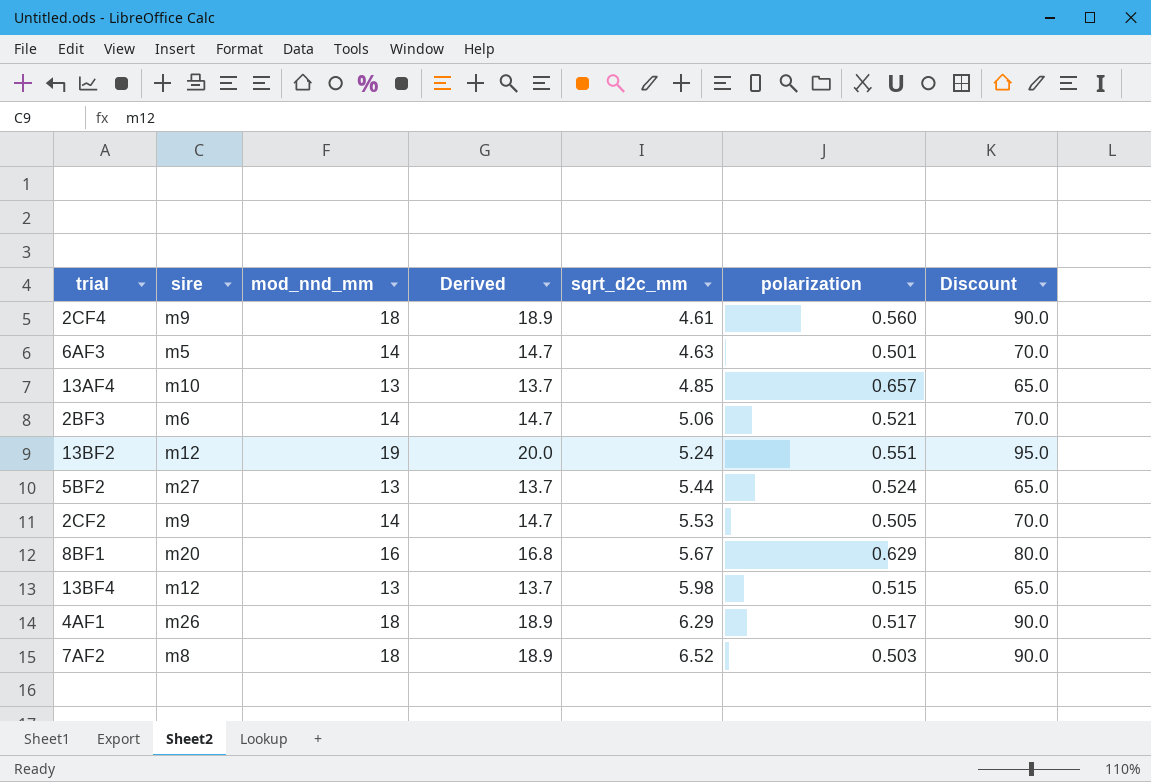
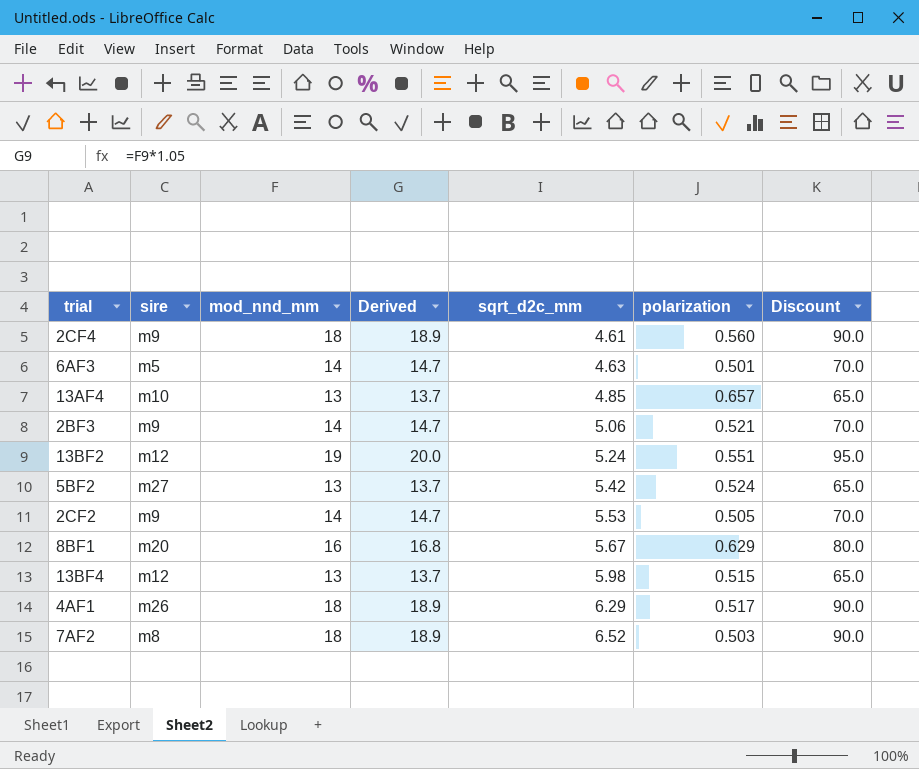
2BF3 | sire: m6 -> m9
5BF2 | sqrt_d2c_mm: 5.44 -> 5.42

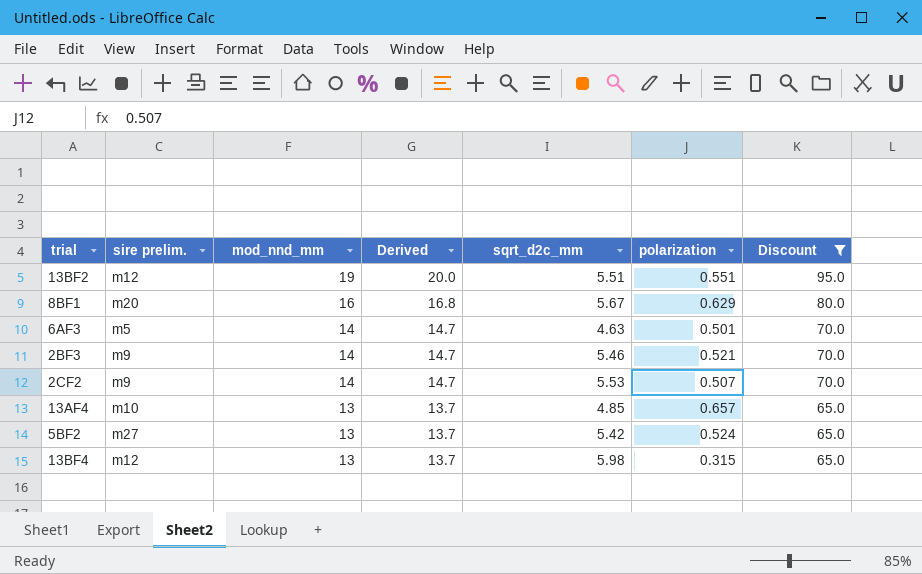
filter: none -> Discount != 90.0
row order: sqrt_d2c_mm ascending -> mod_nnd_mm descending
column name: sire -> sire prelim.
13BF2 | sqrt_d2c_mm: 5.24 -> 5.51
2BF3 | sqrt_d2c_mm: 5.06 -> 5.46
2CF2 | polarization: 0.505 -> 0.507
13BF4 | polarization: 0.515 -> 0.315

